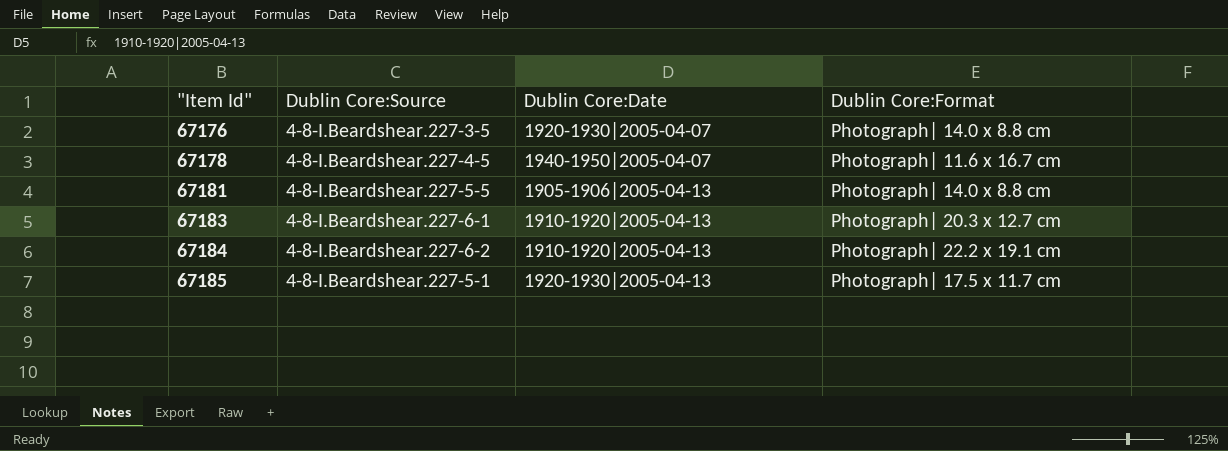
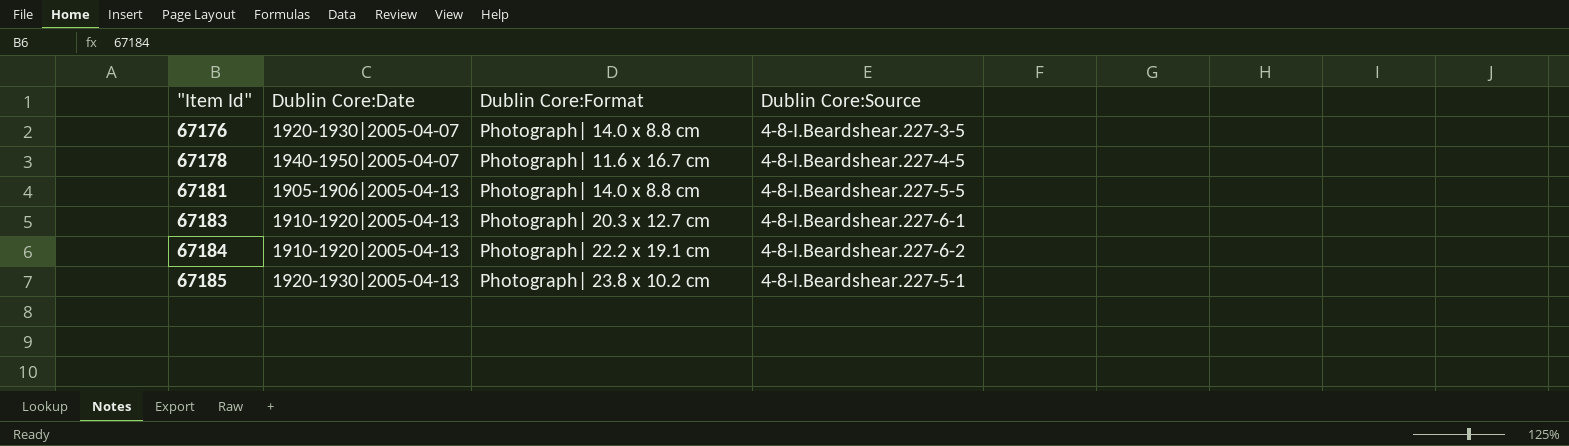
column Dublin Core:Source | position: 2 -> 4
67185 | Dublin Core:Format: Photograph| 17.5 x 11.7 cm -> Photograph| 23.8 x 10.2 cm

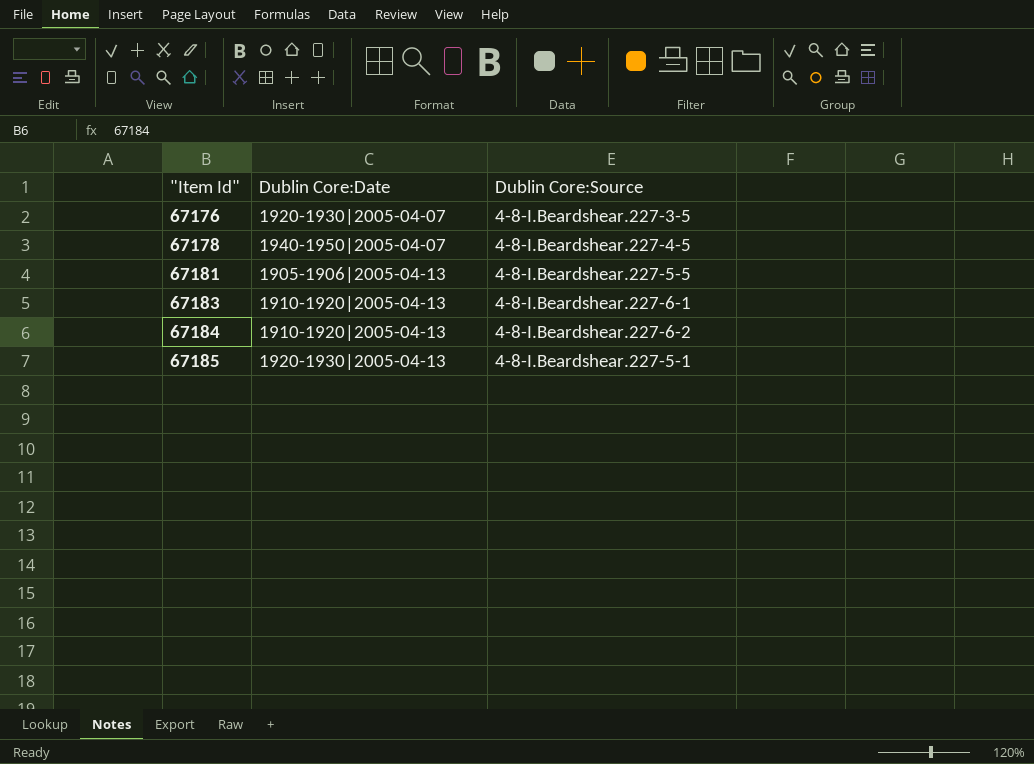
column Dublin Core:Format | position: 3 -> none

